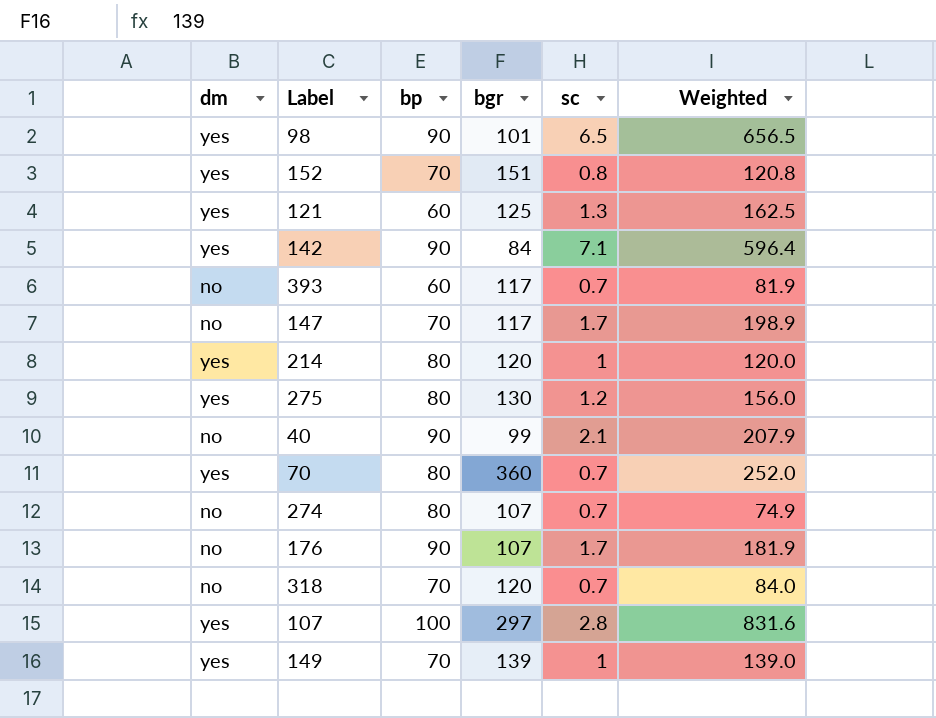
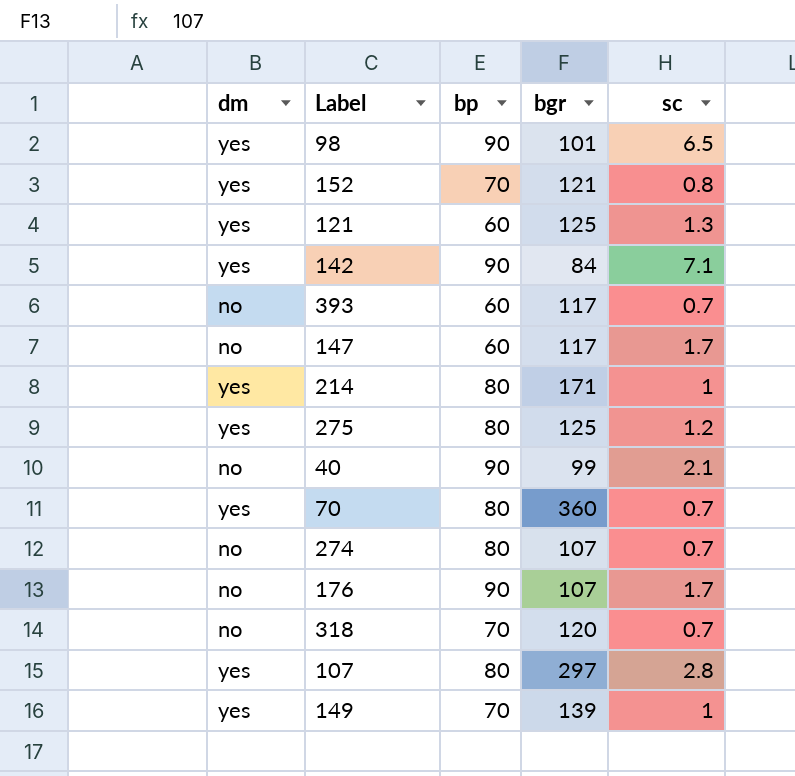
column Weighted | formula: [bgr] * [sc] -> none
152 | bgr: 151 -> 121
147 | bp: 70 -> 60
214 | bgr: 120 -> 171
275 | bgr: 130 -> 125
107 | bp: 100 -> 80

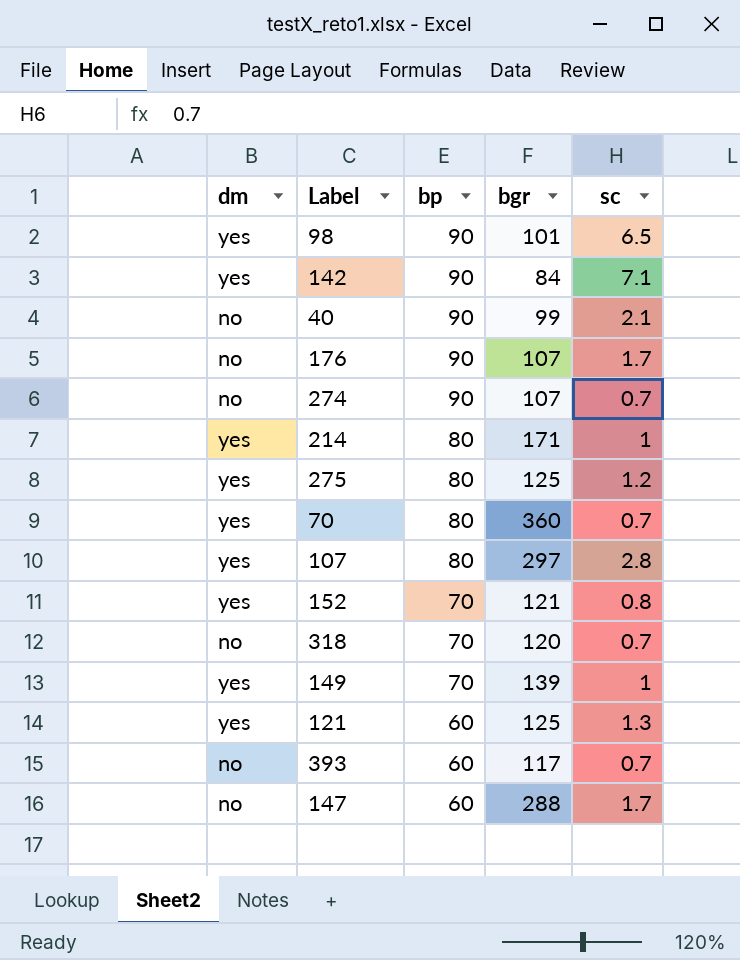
row order: none -> bp descending
274 | bp: 80 -> 90
147 | bgr: 117 -> 288

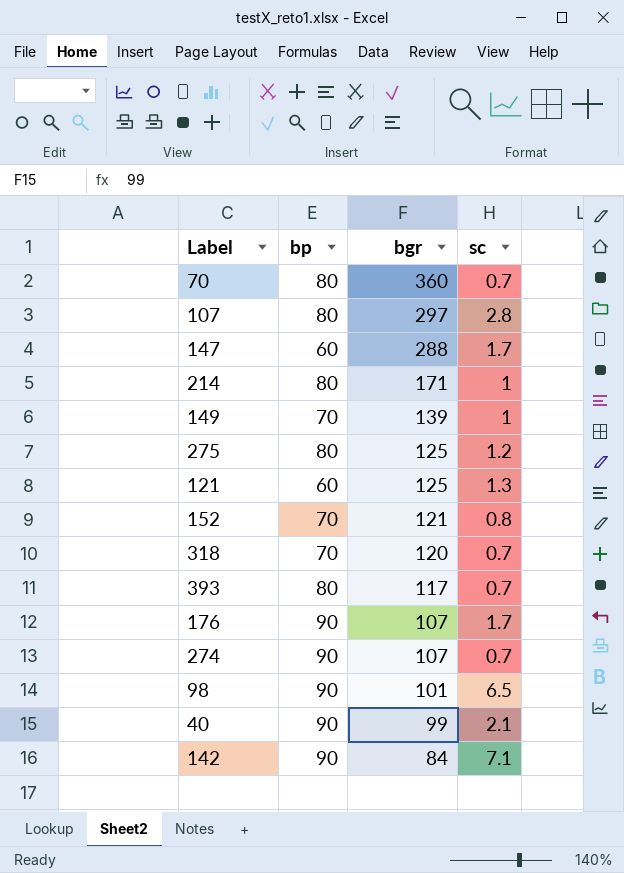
row order: bp descending -> bgr descending
column dm | position: 1 -> none
393 | bp: 60 -> 80

